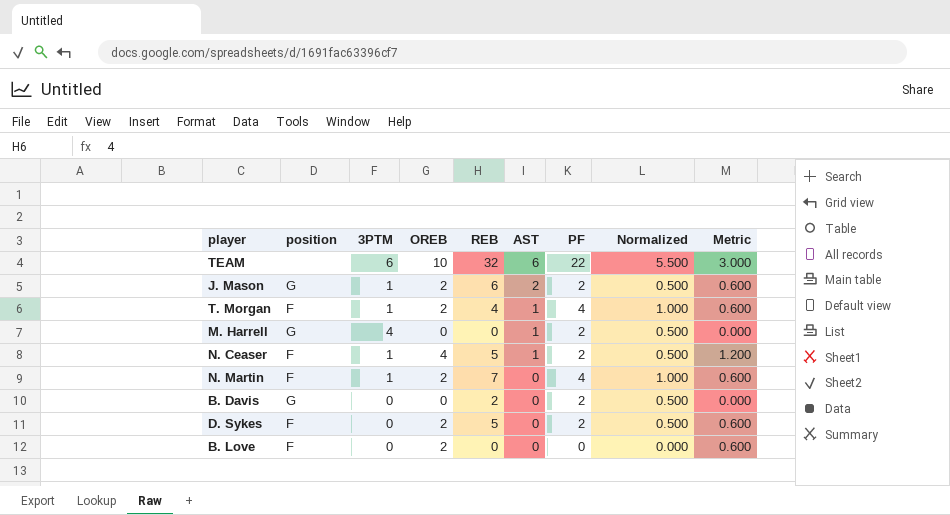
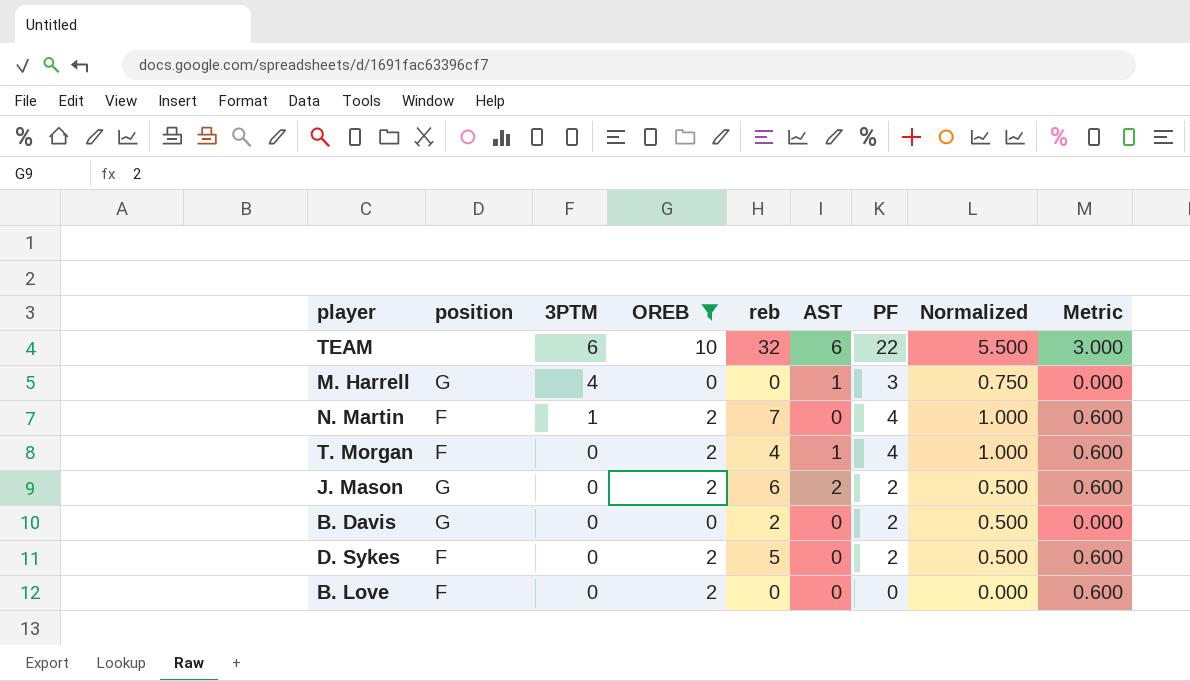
filter: none -> OREB != 4
row order: AST descending -> 3PTM descending
column name: REB -> reb
M. Harrell | PF: 2 -> 3
M. Harrell | Normalized: 0.500 -> 0.750
T. Morgan | 3PTM: 1 -> 0
J. Mason | 3PTM: 1 -> 0

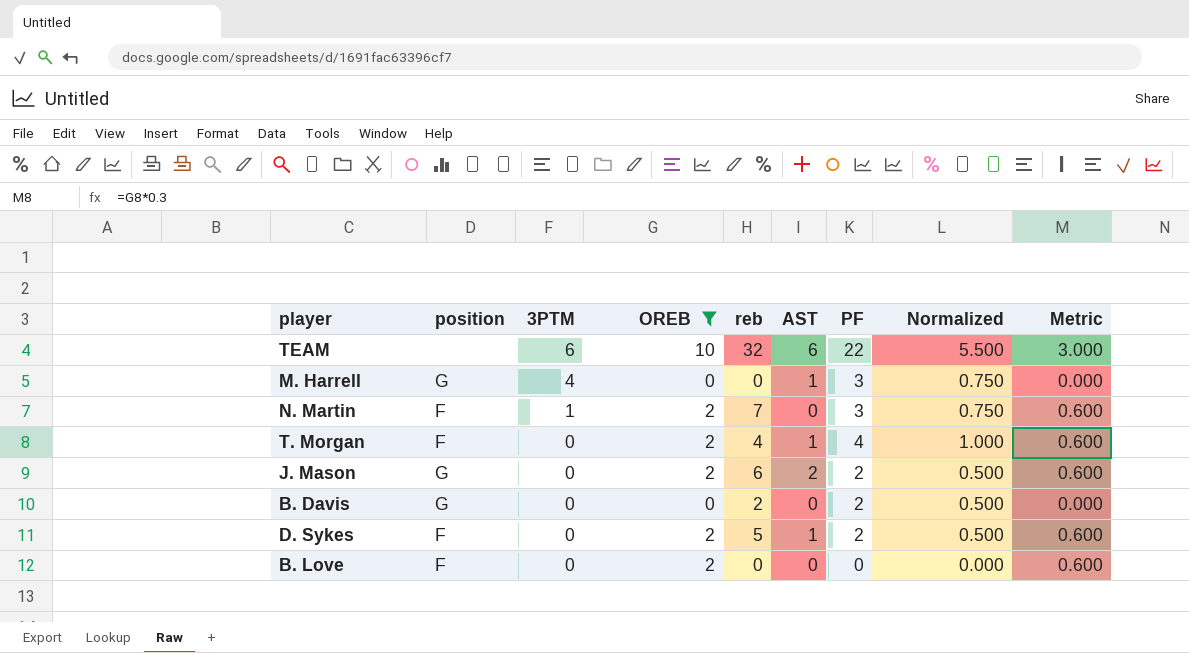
N. Martin | PF: 4 -> 3
N. Martin | Normalized: 1.000 -> 0.750
D. Sykes | AST: 0 -> 1

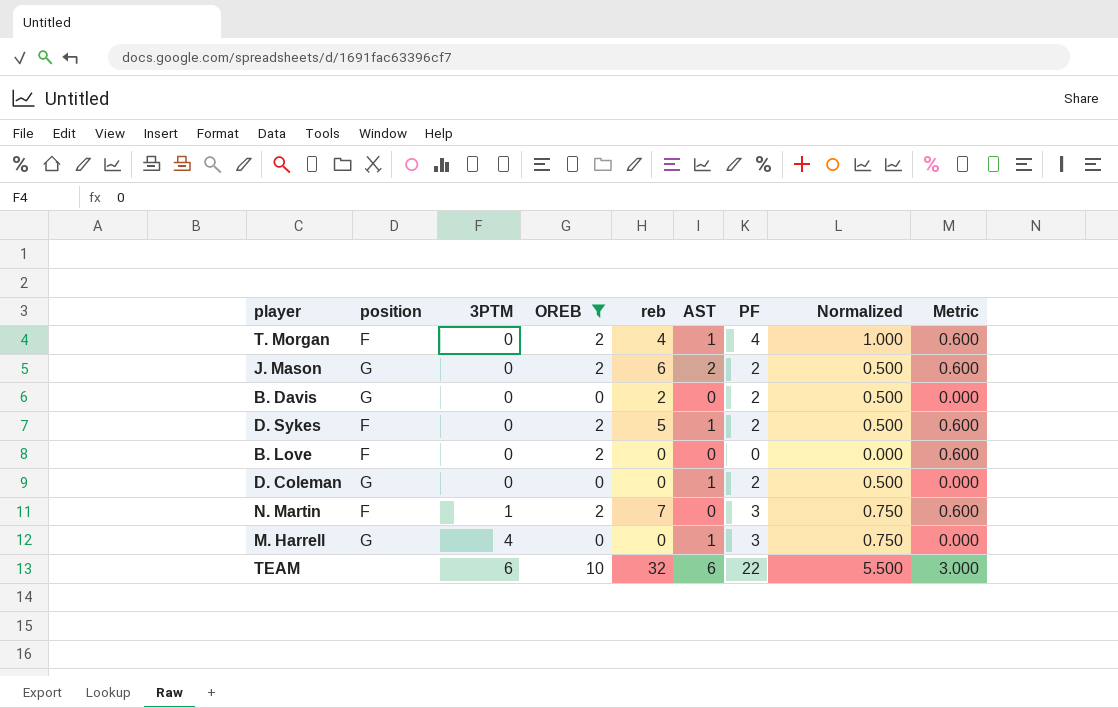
row order: 3PTM descending -> 3PTM ascending
row D. Coleman: none -> G | 0 | 0 | 0 | 1 | 2 | 0.500 | 0.000

